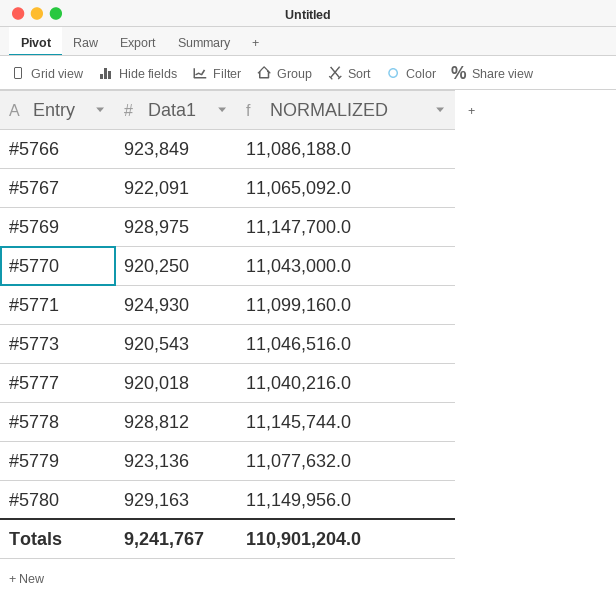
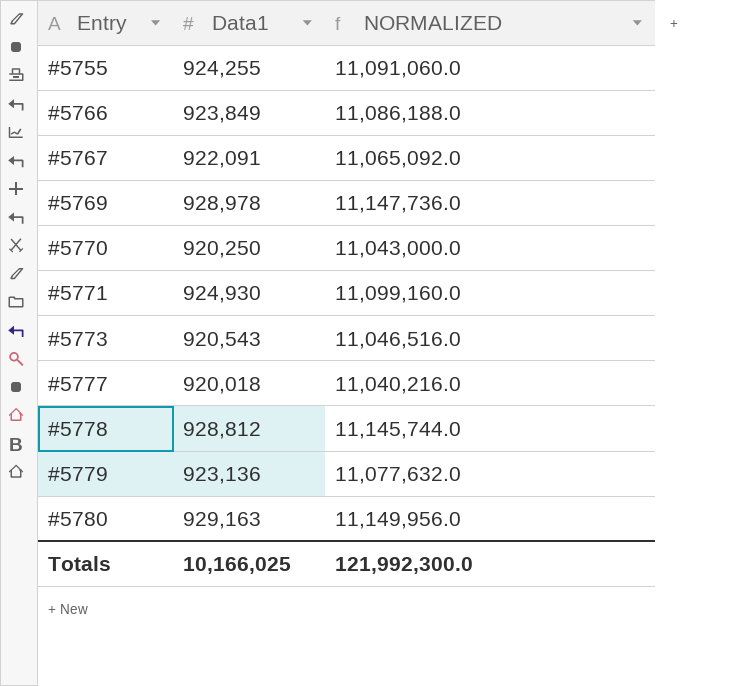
row #5755: none -> 924,255 | 11,091,060.0
#5769 | Data1: 928,975 -> 928,978
#5769 | NORMALIZED: 11,147,700.0 -> 11,147,736.0
Totals | Data1: 9,241,767 -> 10,166,025
Totals | NORMALIZED: 110,901,204.0 -> 121,992,300.0

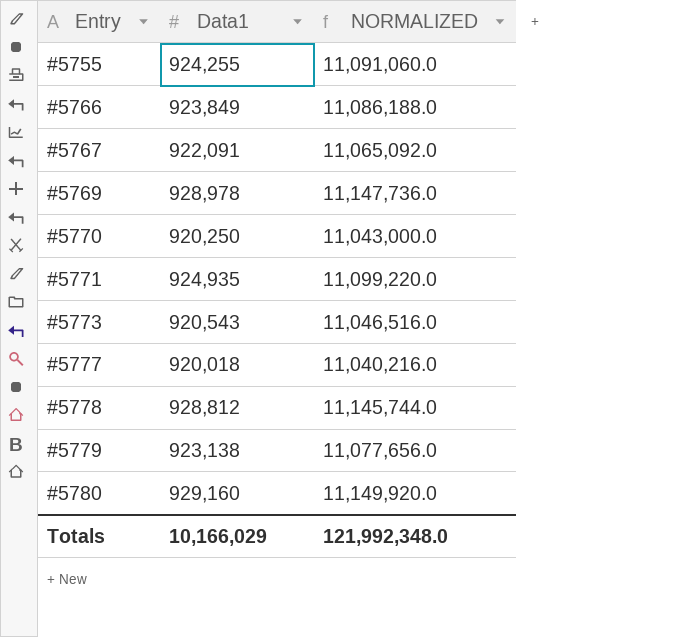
#5771 | Data1: 924,930 -> 924,935
#5771 | NORMALIZED: 11,099,160.0 -> 11,099,220.0
#5779 | Data1: 923,136 -> 923,138
#5779 | NORMALIZED: 11,077,632.0 -> 11,077,656.0
#5780 | Data1: 929,163 -> 929,160
#5780 | NORMALIZED: 11,149,956.0 -> 11,149,920.0
Totals | Data1: 10,166,025 -> 10,166,029
Totals | NORMALIZED: 121,992,300.0 -> 121,992,348.0

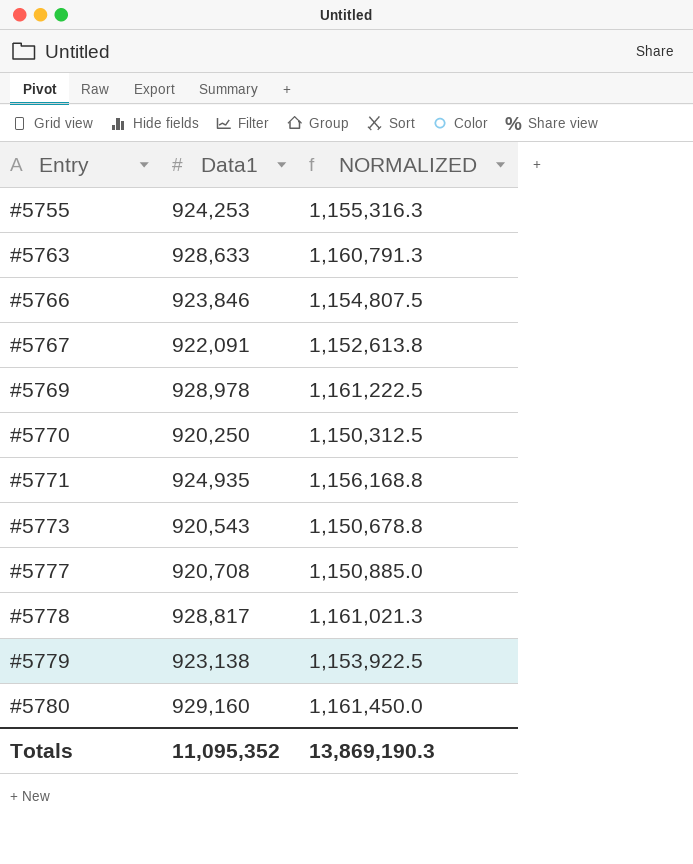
column NORMALIZED | formula: [Data1] * 12 -> [Data1] * 1.25
#5755 | Data1: 924,255 -> 924,253
row #5763: none -> 928,633 | 1,160,791.3
#5766 | Data1: 923,849 -> 923,846
#5777 | Data1: 920,018 -> 920,708
#5778 | Data1: 928,812 -> 928,817
Totals | Data1: 10,166,029 -> 11,095,352
Totals | NORMALIZED: 121,992,348.0 -> 13,869,190.3

